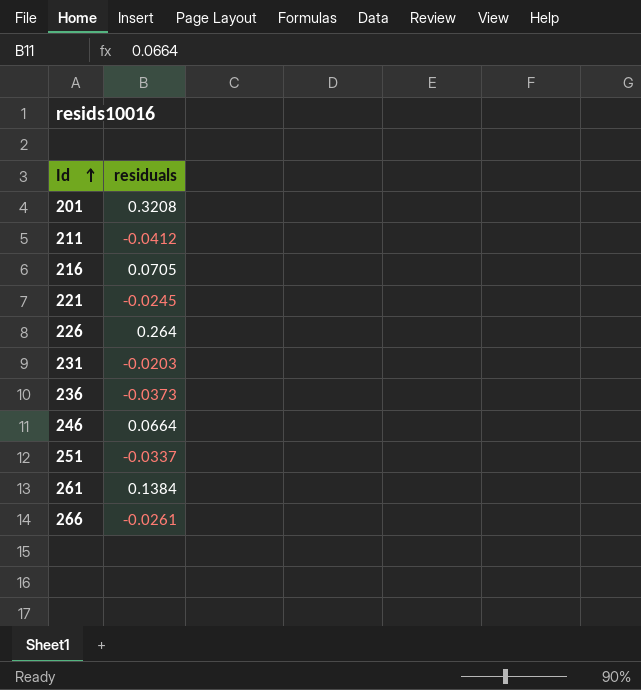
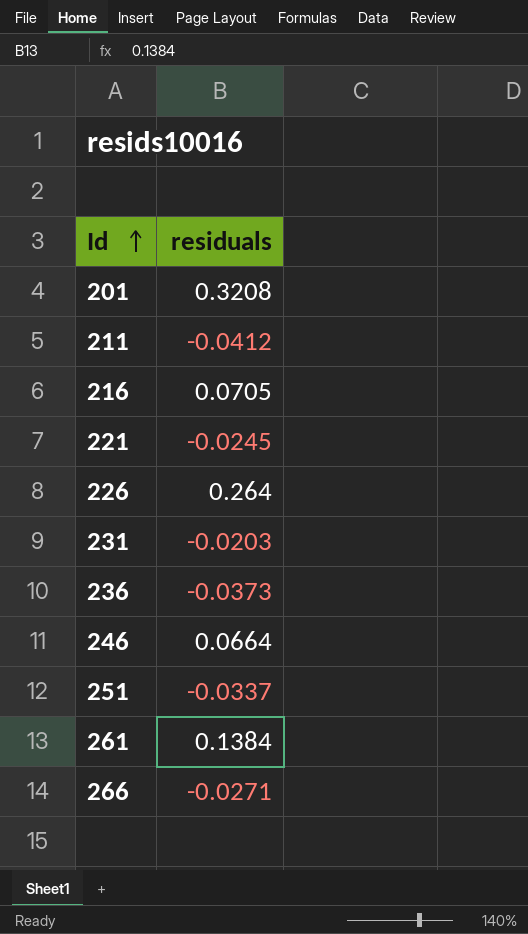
266 | residuals: -0.0261 -> -0.0271

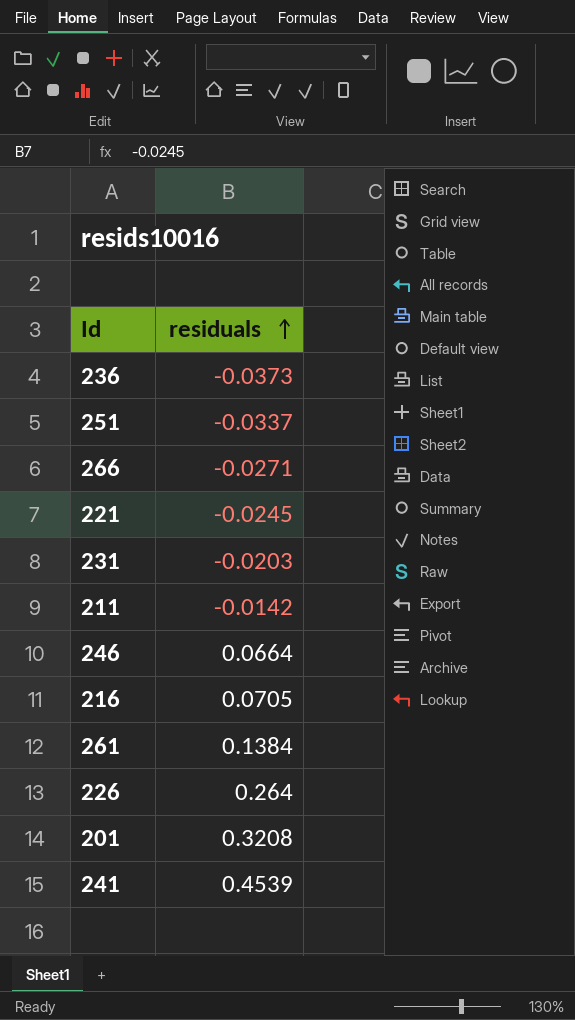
row order: Id ascending -> residuals ascending
211 | residuals: -0.0412 -> -0.0142
row 241: none -> 0.4539

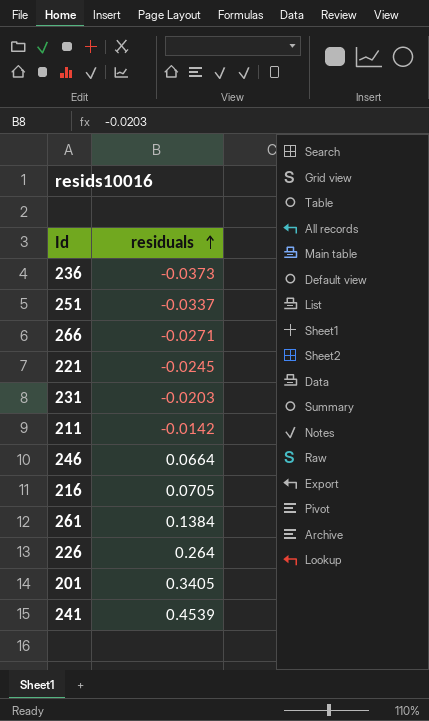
201 | residuals: 0.3208 -> 0.3405

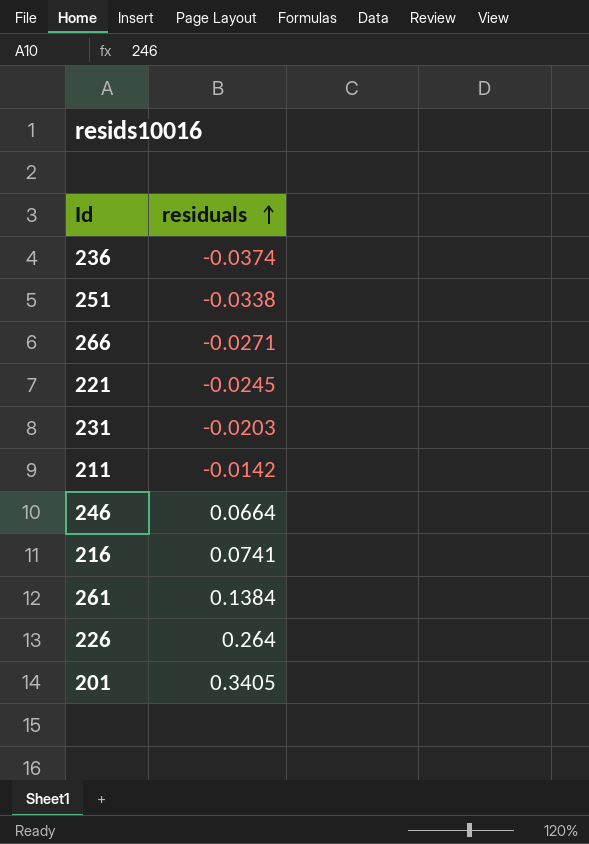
row 241: 0.4539 -> none
236 | residuals: -0.0373 -> -0.0374
251 | residuals: -0.0337 -> -0.0338
216 | residuals: 0.0705 -> 0.0741

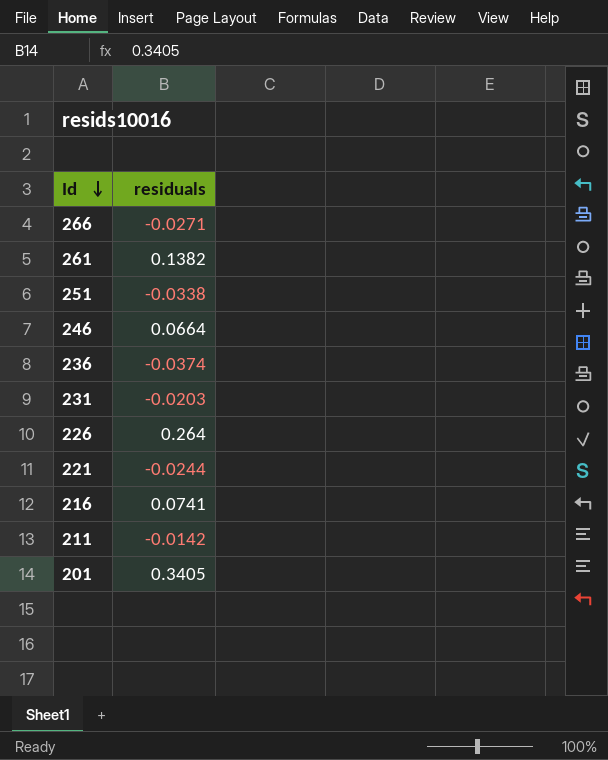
row order: residuals ascending -> Id descending
261 | residuals: 0.1384 -> 0.1382
221 | residuals: -0.0245 -> -0.0244

